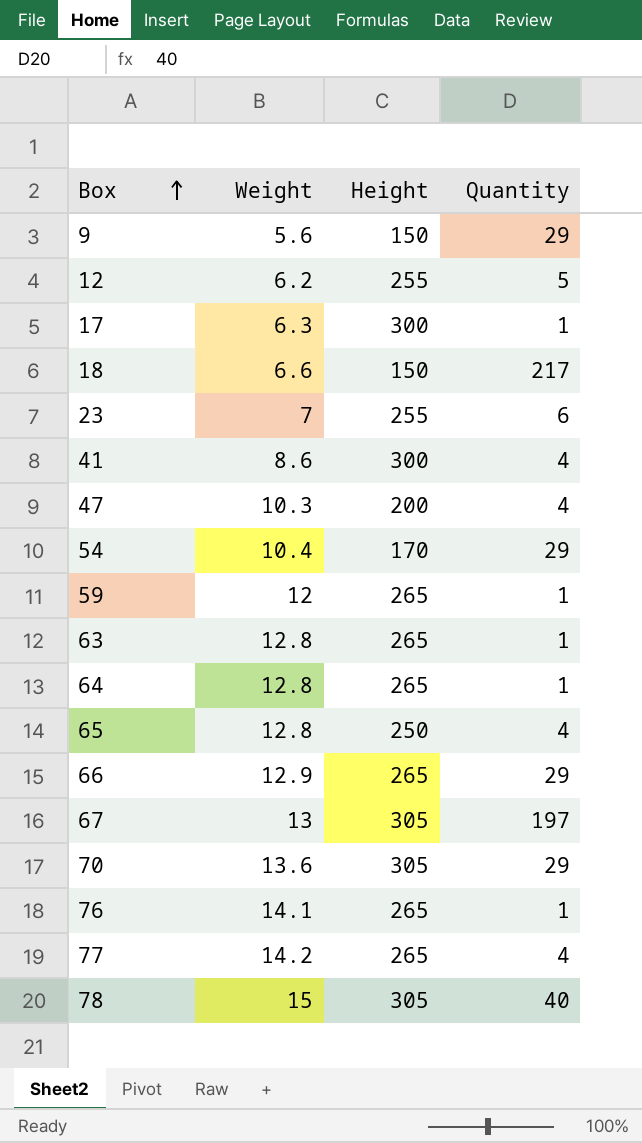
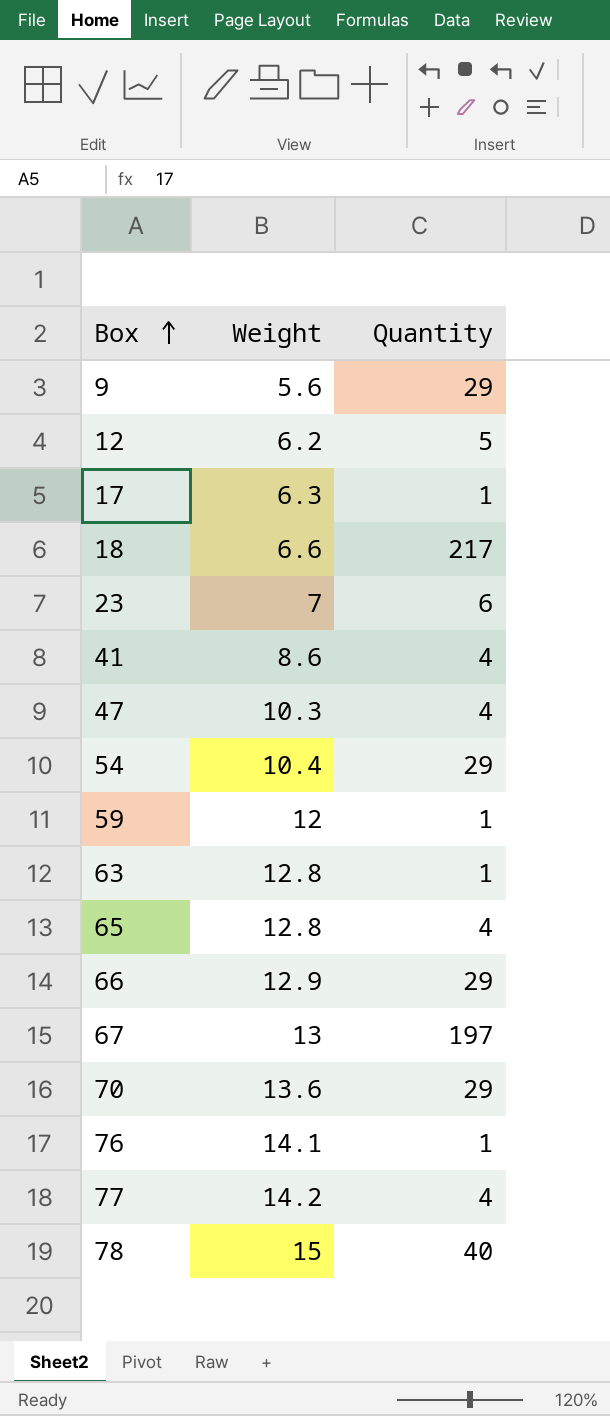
column Height | position: 3 -> none
row 64: 12.8 | 265 | 1 -> none

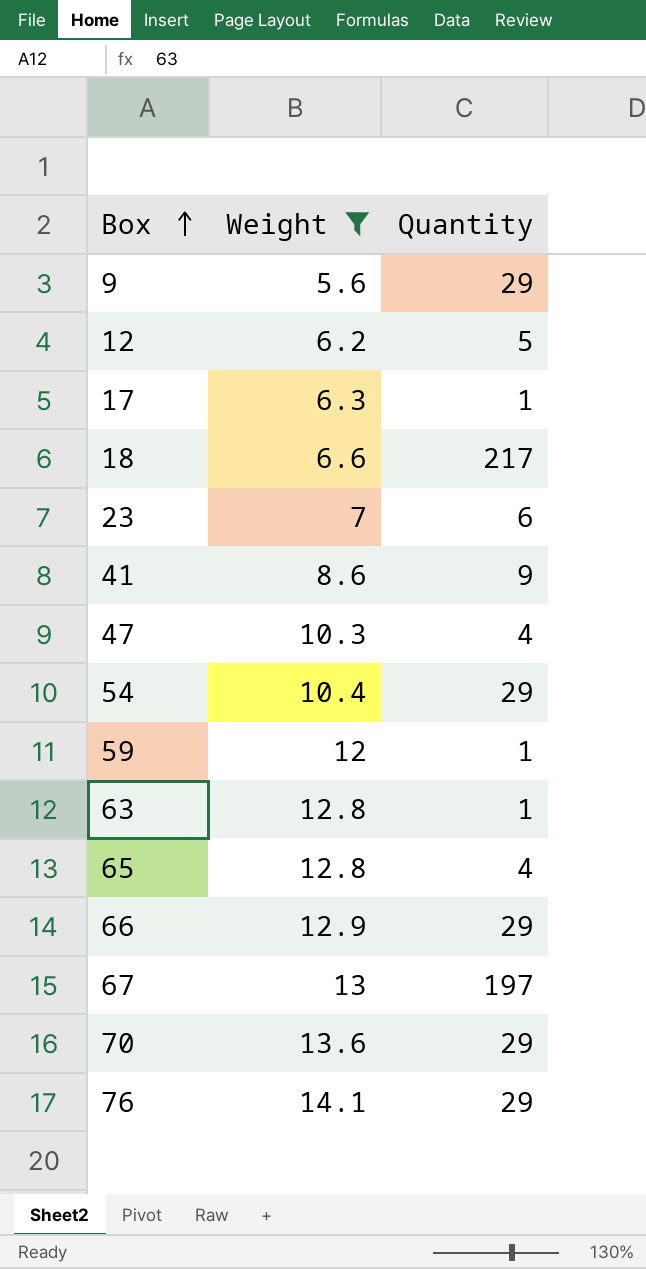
filter: none -> Weight <= 14.1
41 | Quantity: 4 -> 9
76 | Quantity: 1 -> 29

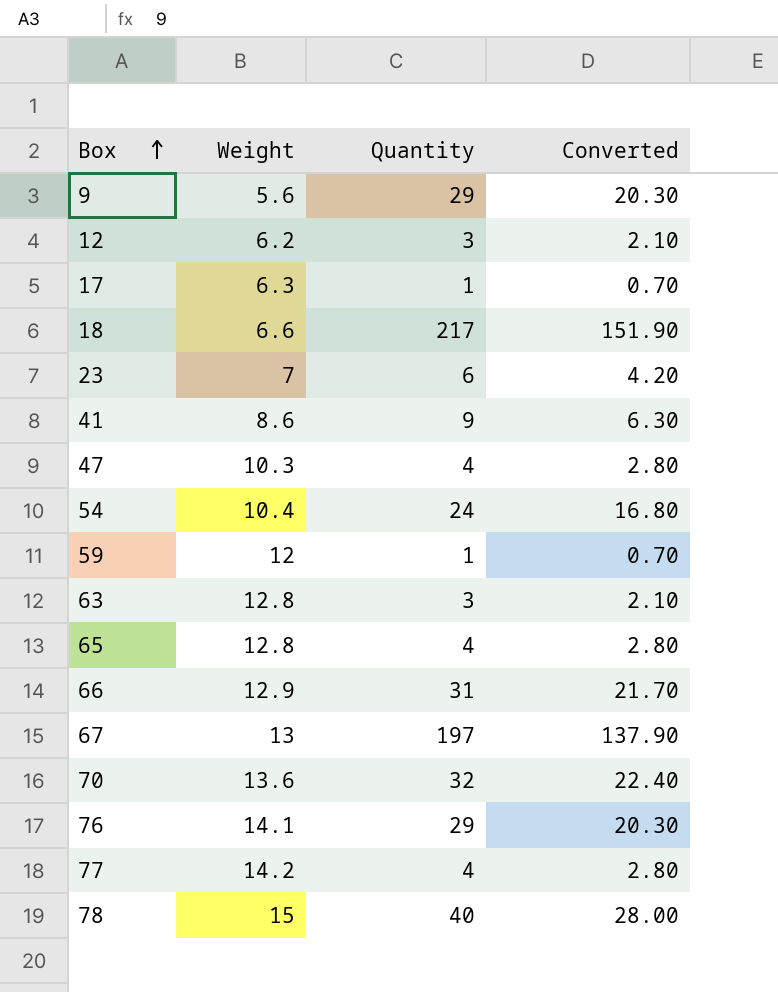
filter: Weight <= 14.1 -> none
column Converted | formula: none -> [Quantity] * 0.7
12 | Quantity: 5 -> 3
54 | Quantity: 29 -> 24
63 | Quantity: 1 -> 3
66 | Quantity: 29 -> 31
70 | Quantity: 29 -> 32

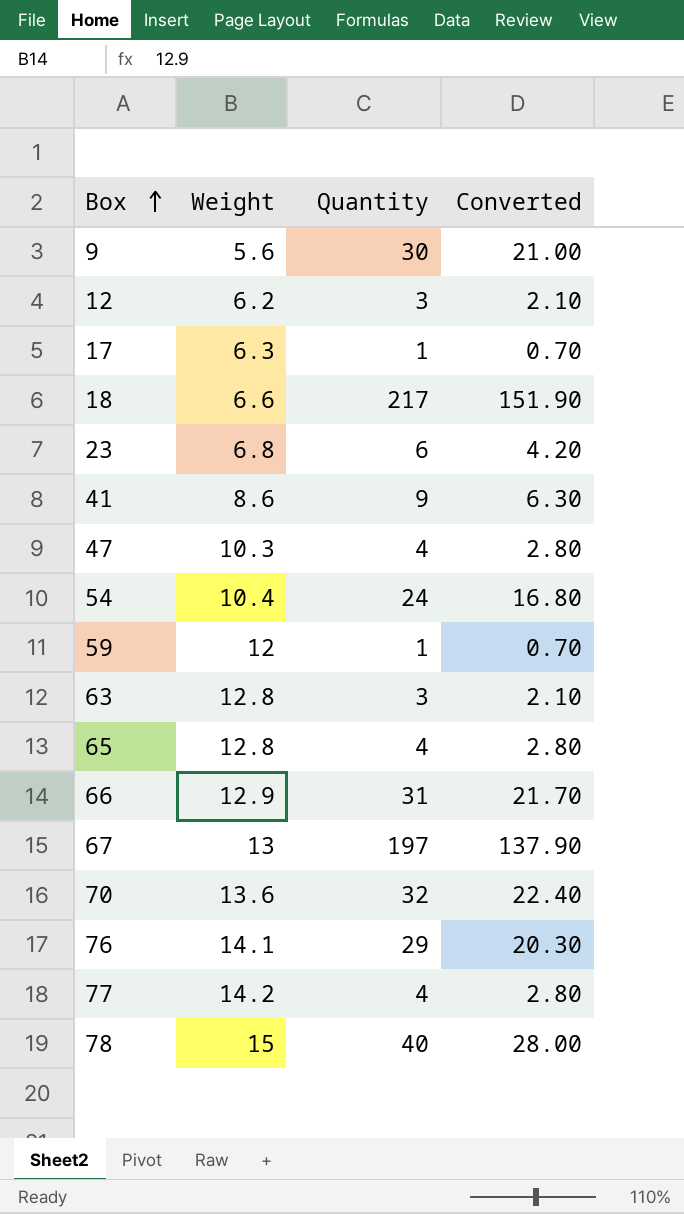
9 | Quantity: 29 -> 30
9 | Converted: 20.30 -> 21.00
23 | Weight: 7 -> 6.8

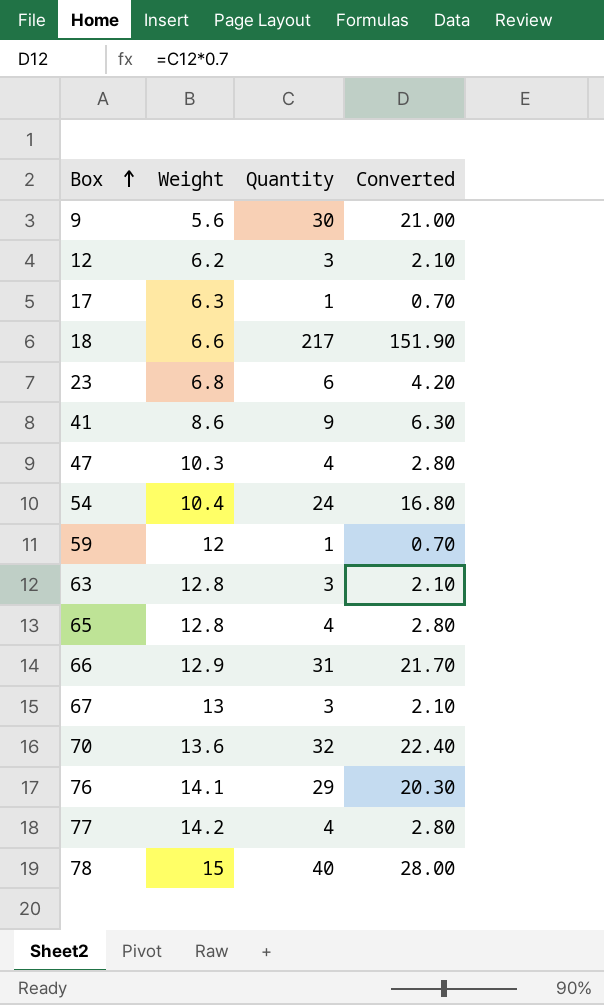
67 | Quantity: 197 -> 3
67 | Converted: 137.90 -> 2.10

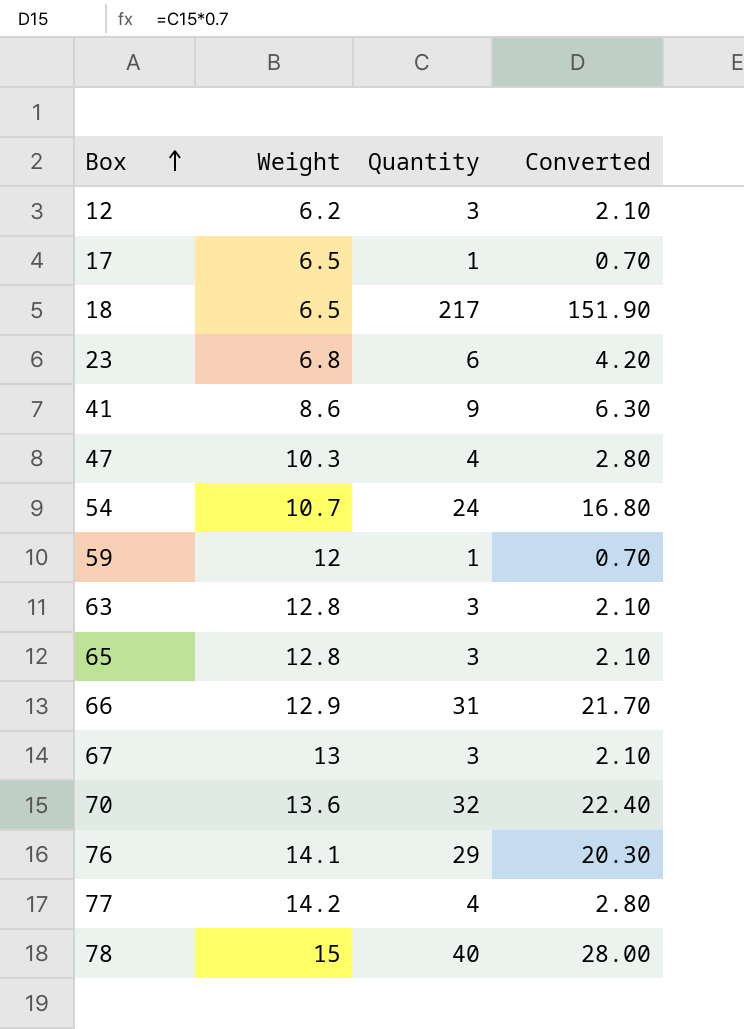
row 9: 5.6 | 30 | 21.00 -> none
17 | Weight: 6.3 -> 6.5
18 | Weight: 6.6 -> 6.5
54 | Weight: 10.4 -> 10.7
65 | Quantity: 4 -> 3
65 | Converted: 2.80 -> 2.10

